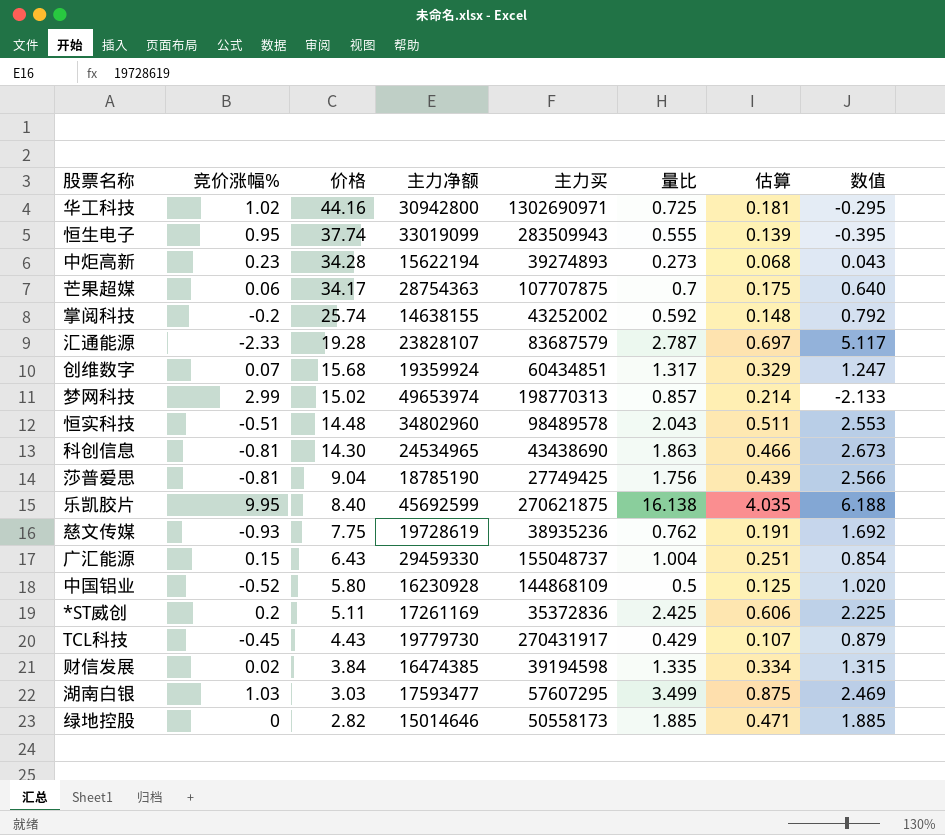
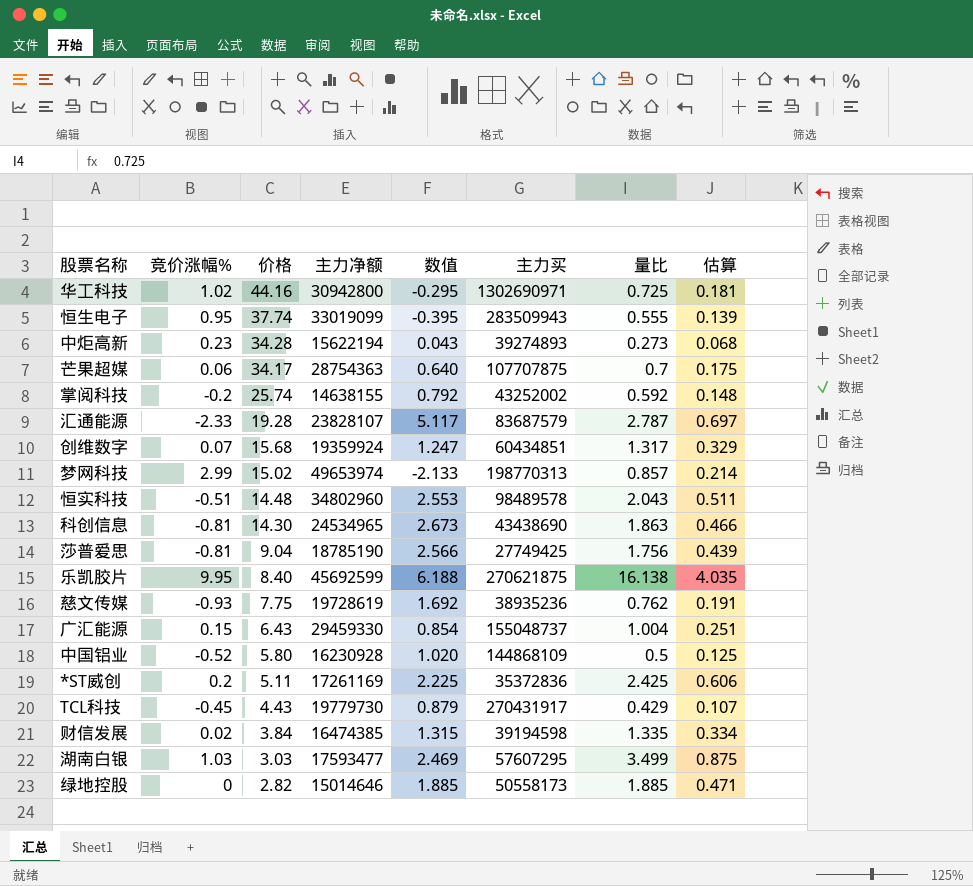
column 数值 | position: 8 -> 5

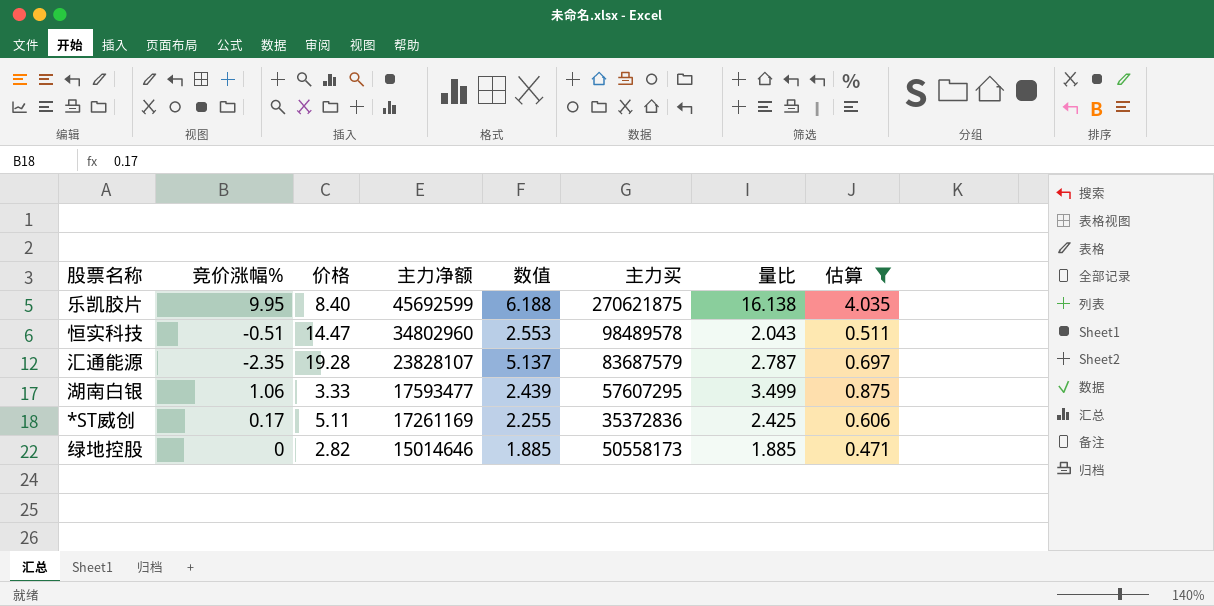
filter: none -> 估算 >= 0.471
row order: 价格 descending -> 主力净额 descending
恒实科技 | 价格: 14.48 -> 14.47
汇通能源 | 竞价涨幅%: -2.33 -> -2.35
汇通能源 | 数值: 5.117 -> 5.137
湖南白银 | 竞价涨幅%: 1.03 -> 1.06
湖南白银 | 价格: 3.03 -> 3.33
湖南白银 | 数值: 2.469 -> 2.439
*ST威创 | 竞价涨幅%: 0.2 -> 0.17
*ST威创 | 数值: 2.225 -> 2.255

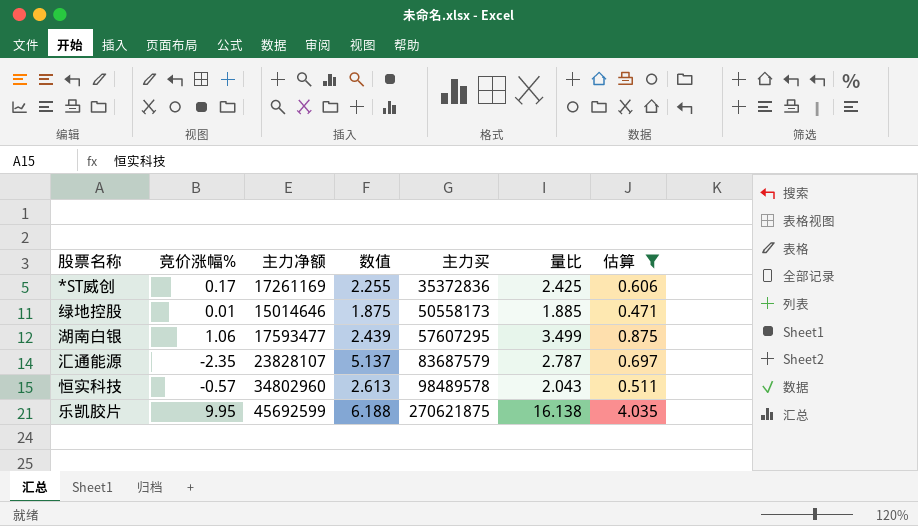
row order: 主力净额 descending -> 主力买 ascending
column 价格 | position: 3 -> none
绿地控股 | 竞价涨幅%: 0 -> 0.01
绿地控股 | 数值: 1.885 -> 1.875
恒实科技 | 竞价涨幅%: -0.51 -> -0.57
恒实科技 | 数值: 2.553 -> 2.613

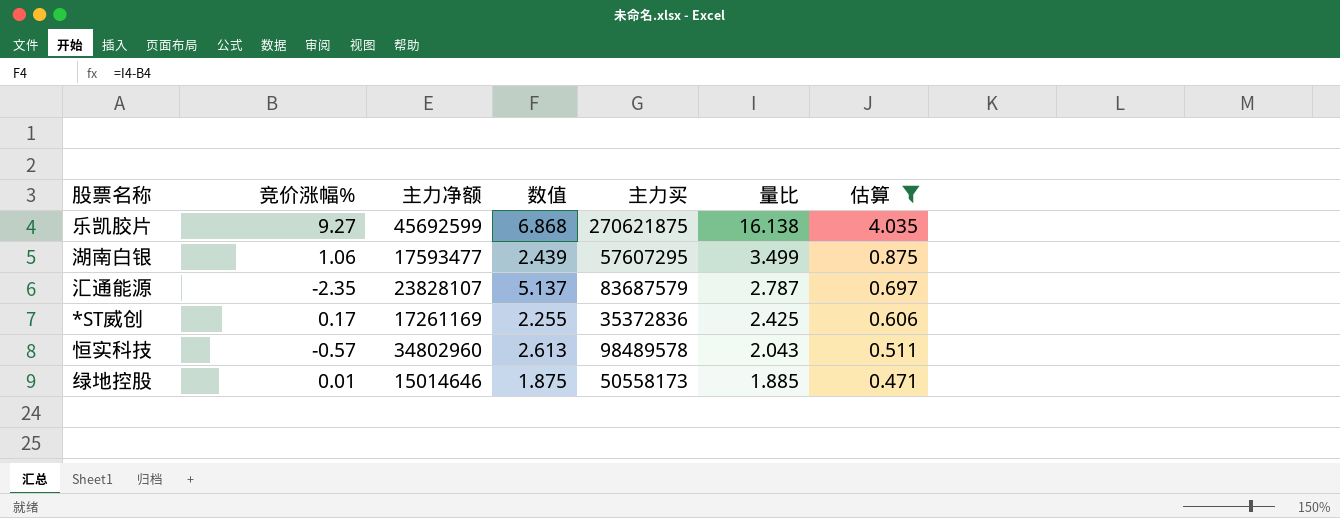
row order: 主力买 ascending -> 量比 descending
乐凯胶片 | 竞价涨幅%: 9.95 -> 9.27
乐凯胶片 | 数值: 6.188 -> 6.868

